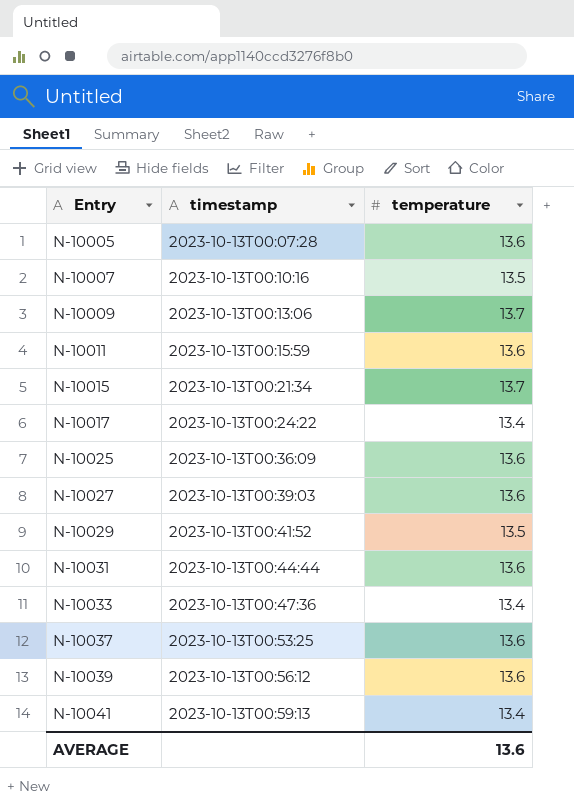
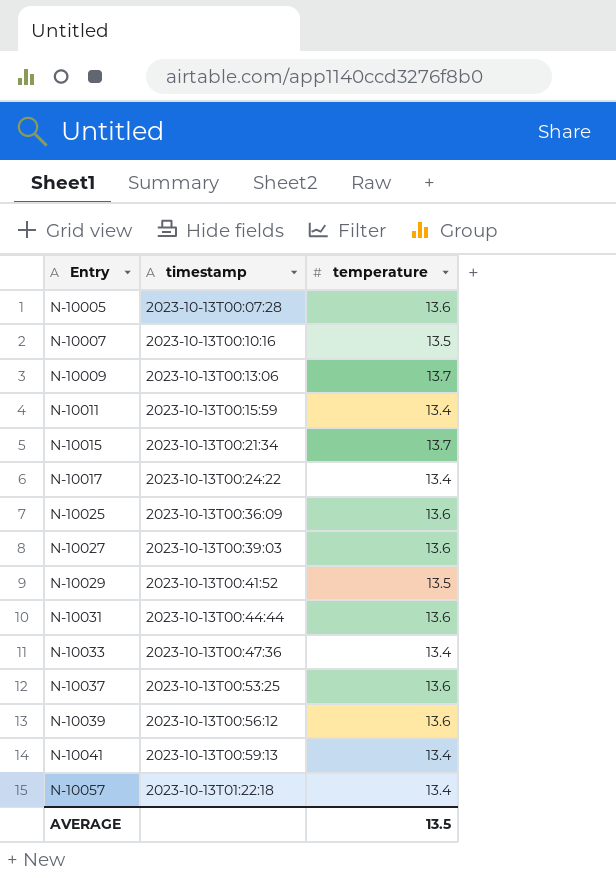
N-10011 | temperature: 13.6 -> 13.4
row N-10057: none -> 2023-10-13T01:22:18 | 13.4
AVERAGE | temperature: 13.6 -> 13.5

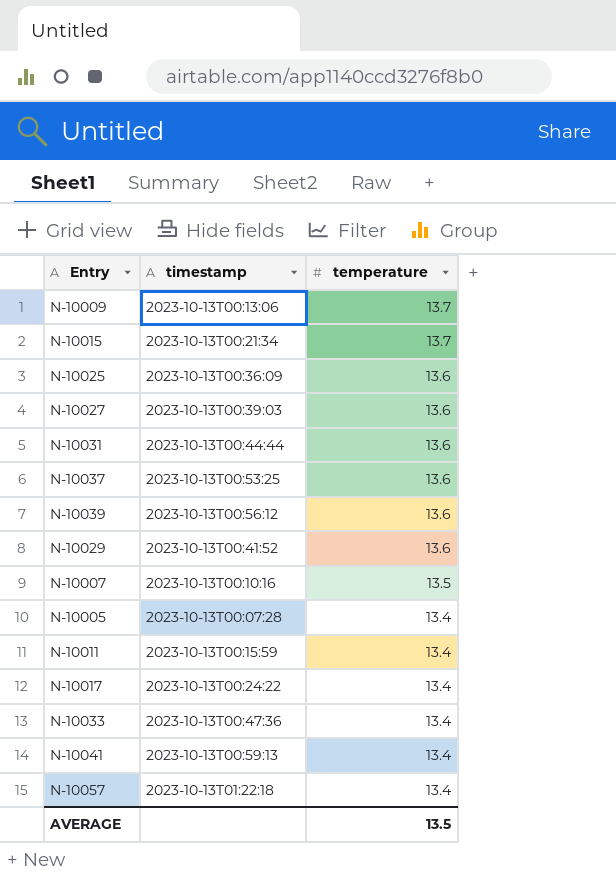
row order: Entry ascending -> temperature descending
N-10029 | temperature: 13.5 -> 13.6
N-10005 | temperature: 13.6 -> 13.4

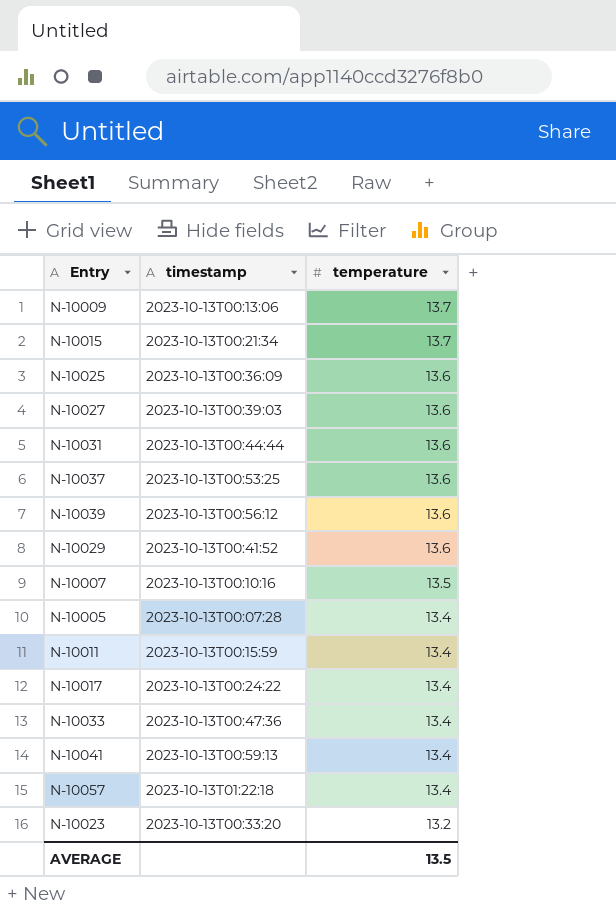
row N-10023: none -> 2023-10-13T00:33:20 | 13.2

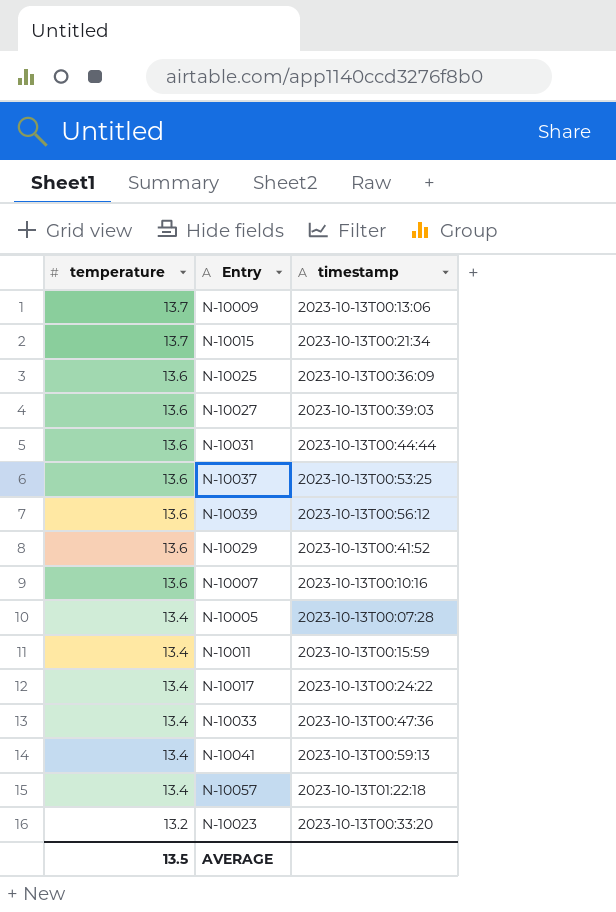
column temperature | position: 3 -> 1
N-10007 | temperature: 13.5 -> 13.6

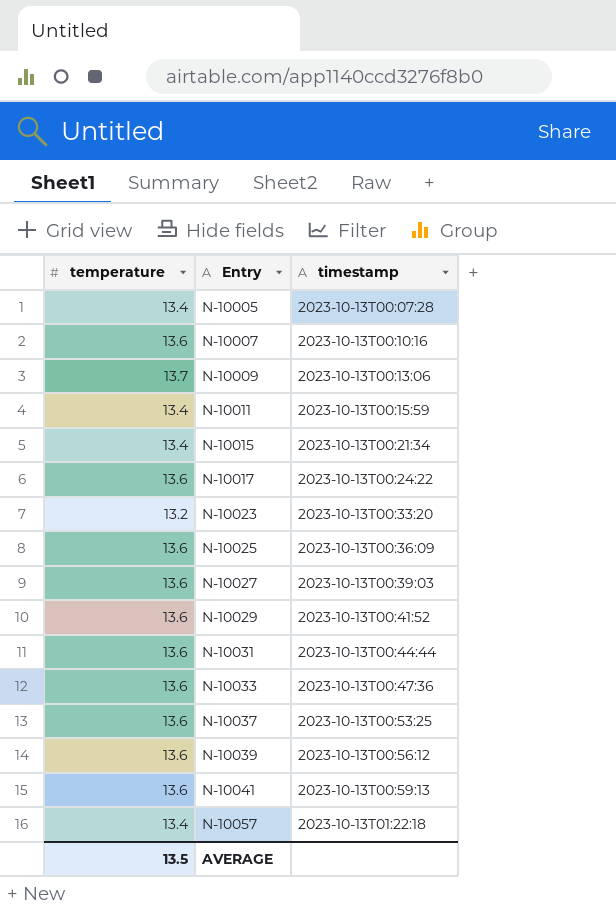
row order: temperature descending -> Entry ascending
N-10015 | temperature: 13.7 -> 13.4
N-10017 | temperature: 13.4 -> 13.6
N-10033 | temperature: 13.4 -> 13.6
N-10041 | temperature: 13.4 -> 13.6

